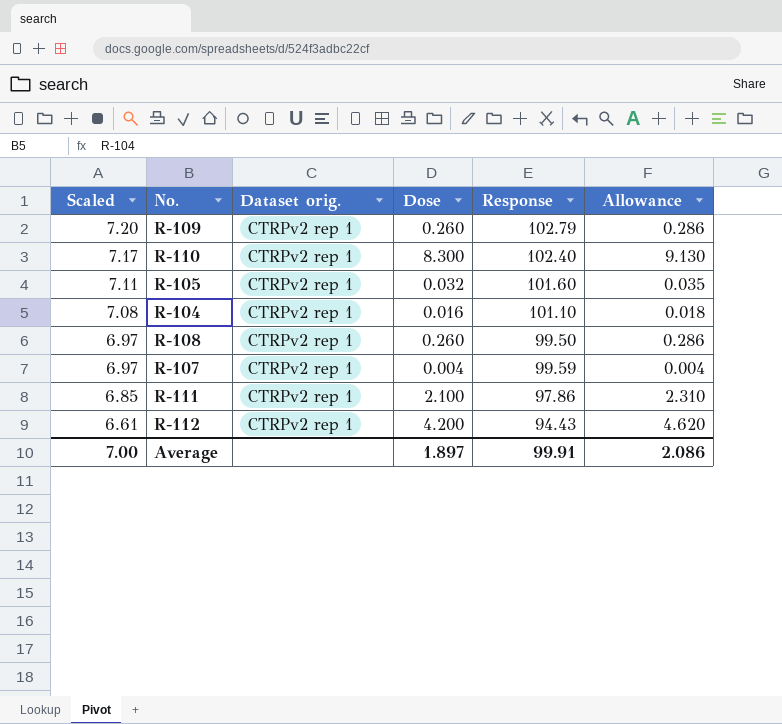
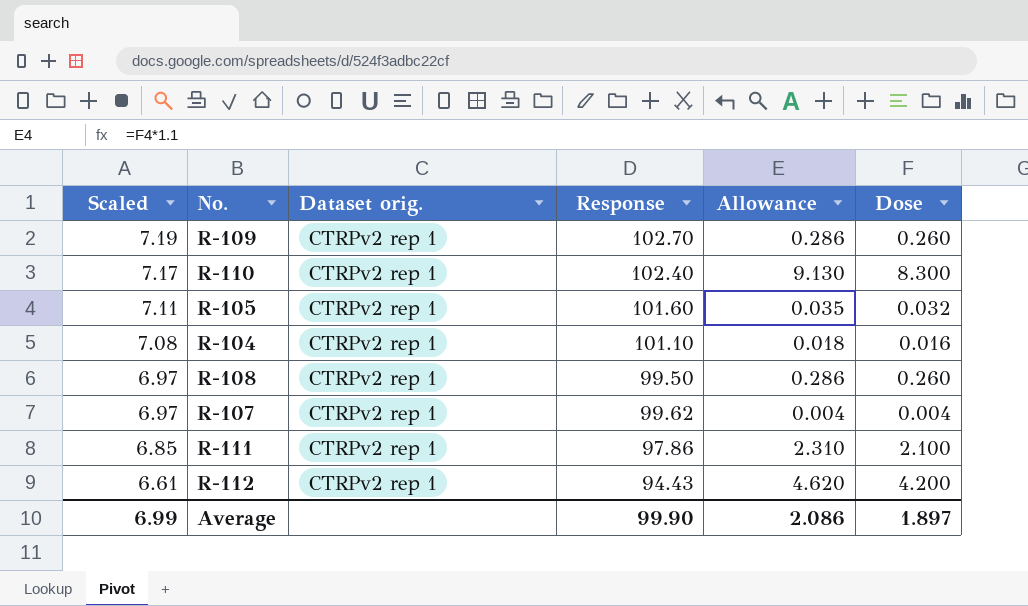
column Dose | position: 4 -> 6
R-109 | Scaled: 7.20 -> 7.19
R-109 | Response: 102.79 -> 102.70
R-107 | Response: 99.59 -> 99.62
Average | Scaled: 7.00 -> 6.99
Average | Response: 99.91 -> 99.90

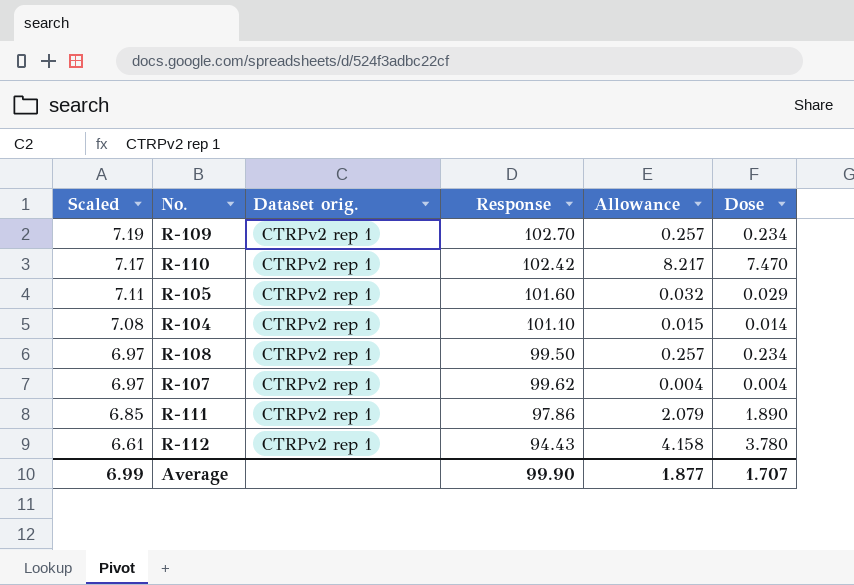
R-109 | Allowance: 0.286 -> 0.257
R-109 | Dose: 0.260 -> 0.234
R-110 | Response: 102.40 -> 102.42
R-110 | Allowance: 9.130 -> 8.217
R-110 | Dose: 8.300 -> 7.470
R-105 | Allowance: 0.035 -> 0.032
R-105 | Dose: 0.032 -> 0.029
R-104 | Allowance: 0.018 -> 0.015
R-104 | Dose: 0.016 -> 0.014
R-108 | Allowance: 0.286 -> 0.257
R-108 | Dose: 0.260 -> 0.234
R-111 | Allowance: 2.310 -> 2.079
R-111 | Dose: 2.100 -> 1.890
R-112 | Allowance: 4.620 -> 4.158
R-112 | Dose: 4.200 -> 3.780
Average | Allowance: 2.086 -> 1.877
Average | Dose: 1.897 -> 1.707

